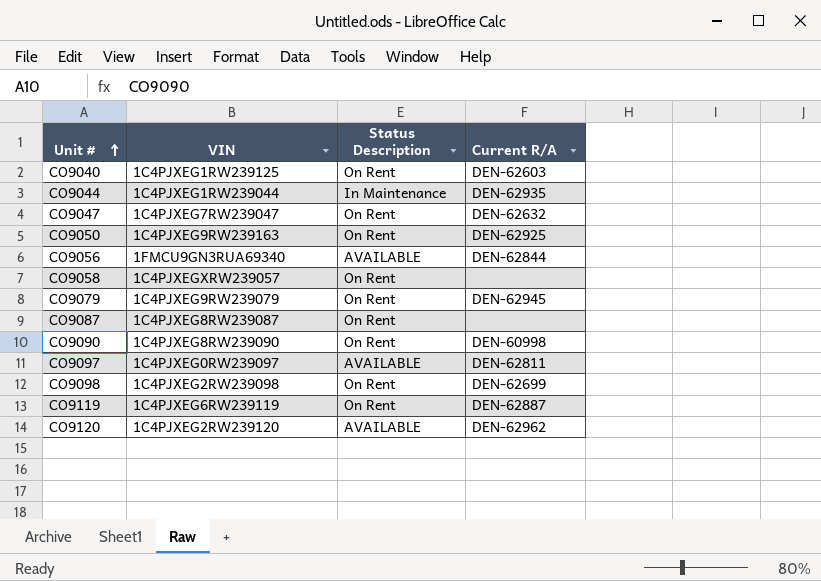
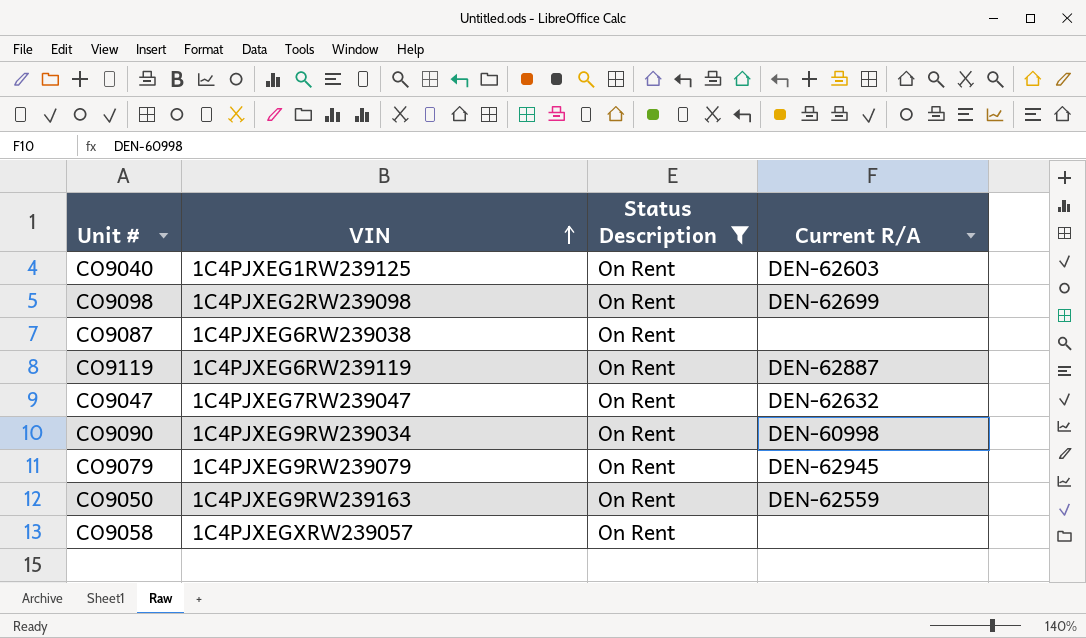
filter: none -> Status Description = On Rent
row order: Unit # ascending -> VIN ascending
CO9087 | VIN: 1C4PJXEG8RW239087 -> 1C4PJXEG6RW239038
CO9090 | VIN: 1C4PJXEG8RW239090 -> 1C4PJXEG9RW239034
CO9050 | Current R/A: DEN-62925 -> DEN-62559

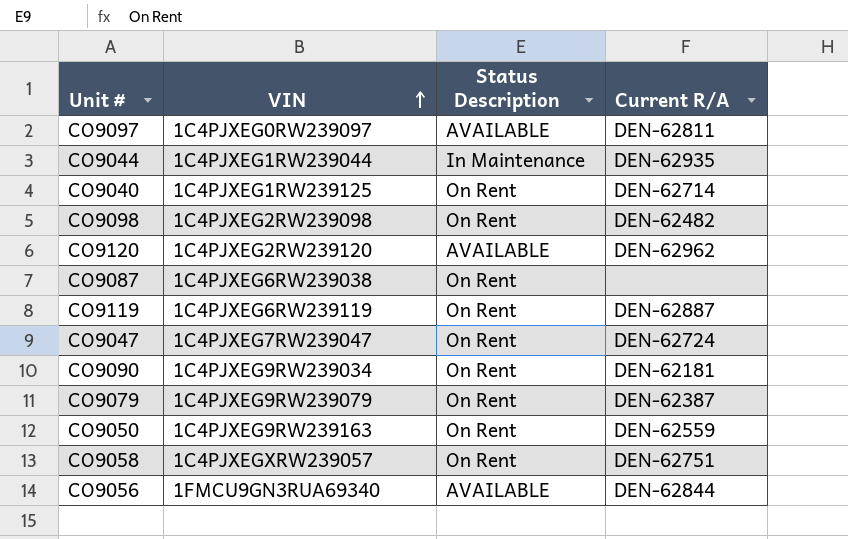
filter: Status Description = On Rent -> none
CO9040 | Current R/A: DEN-62603 -> DEN-62714
CO9098 | Current R/A: DEN-62699 -> DEN-62482
CO9047 | Current R/A: DEN-62632 -> DEN-62724
CO9090 | Current R/A: DEN-60998 -> DEN-62181
CO9079 | Current R/A: DEN-62945 -> DEN-62387
CO9058 | Current R/A: none -> DEN-62751

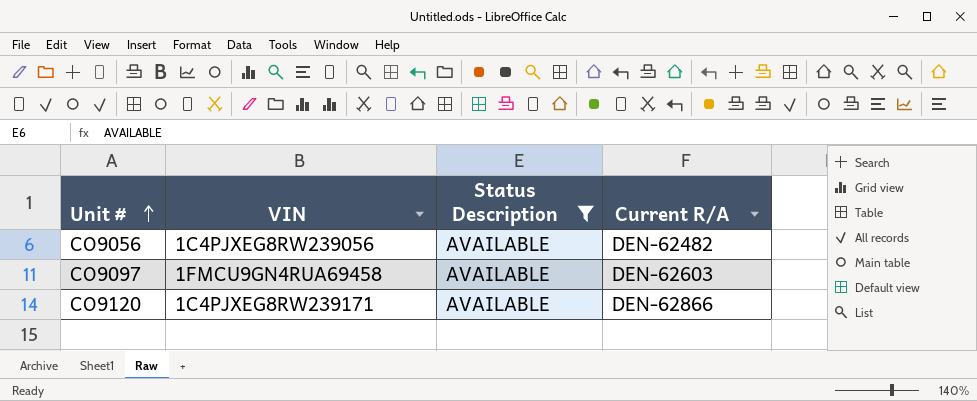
filter: none -> Status Description = AVAILABLE
row order: VIN ascending -> Unit # ascending
CO9056 | VIN: 1FMCU9GN3RUA69340 -> 1C4PJXEG8RW239056
CO9056 | Current R/A: DEN-62844 -> DEN-62482
CO9097 | VIN: 1C4PJXEG0RW239097 -> 1FMCU9GN4RUA69458
CO9097 | Current R/A: DEN-62811 -> DEN-62603
CO9120 | VIN: 1C4PJXEG2RW239120 -> 1C4PJXEG8RW239171
CO9120 | Current R/A: DEN-62962 -> DEN-62866

